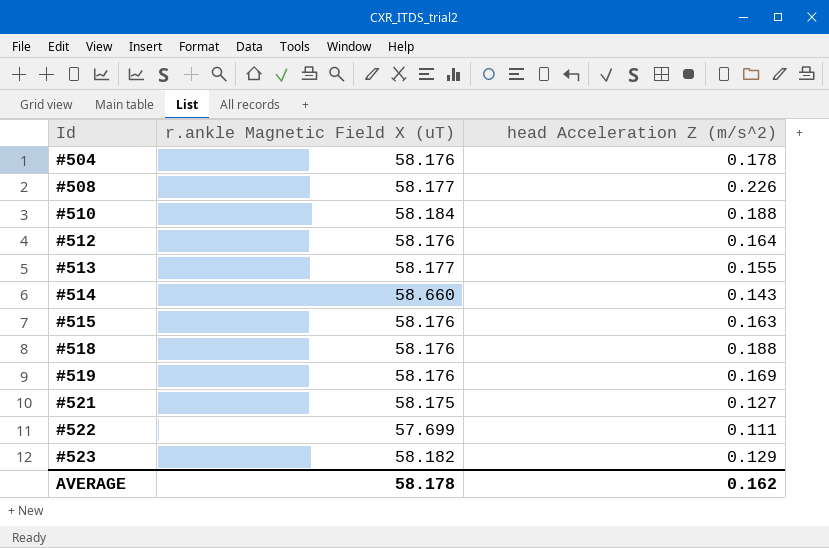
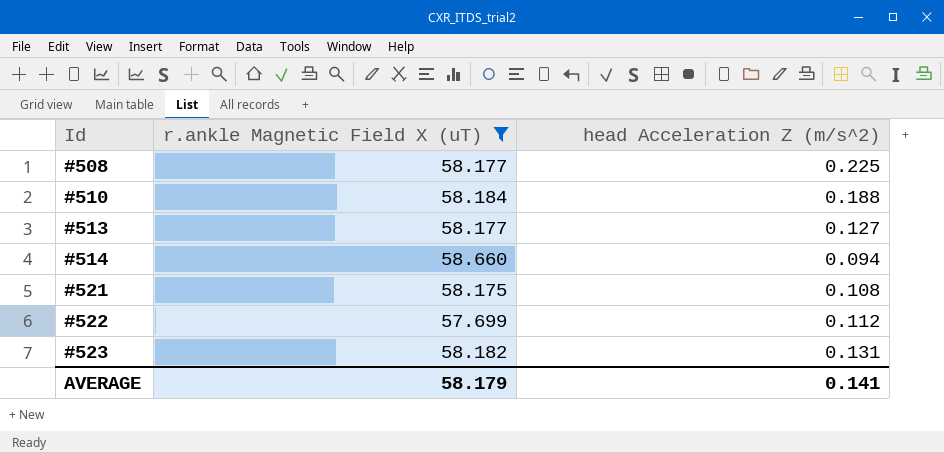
filter: none -> r.ankle Magnetic Field X (uT) != 58.176
#508 | head Acceleration Z (m/s^2): 0.226 -> 0.225
#513 | head Acceleration Z (m/s^2): 0.155 -> 0.127
#514 | head Acceleration Z (m/s^2): 0.143 -> 0.094
#521 | head Acceleration Z (m/s^2): 0.127 -> 0.108
#522 | head Acceleration Z (m/s^2): 0.111 -> 0.112
#523 | head Acceleration Z (m/s^2): 0.129 -> 0.131
AVERAGE | r.ankle Magnetic Field X (uT): 58.178 -> 58.179
AVERAGE | head Acceleration Z (m/s^2): 0.162 -> 0.141

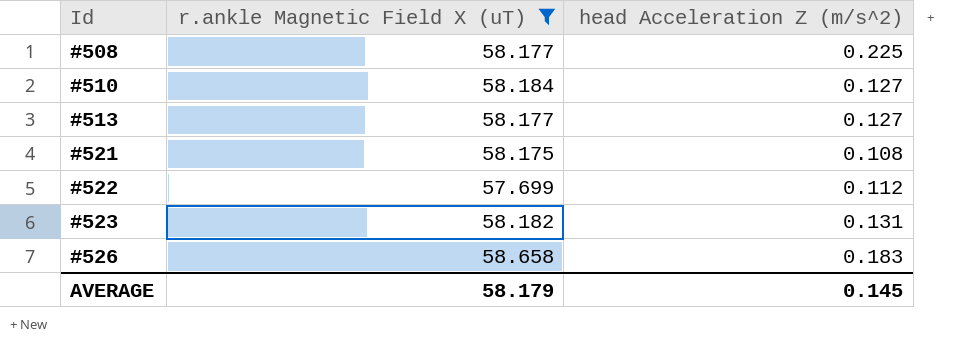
row #514: 58.660 | 0.094 -> none
#510 | head Acceleration Z (m/s^2): 0.188 -> 0.127
row #526: none -> 58.658 | 0.183
AVERAGE | head Acceleration Z (m/s^2): 0.141 -> 0.145

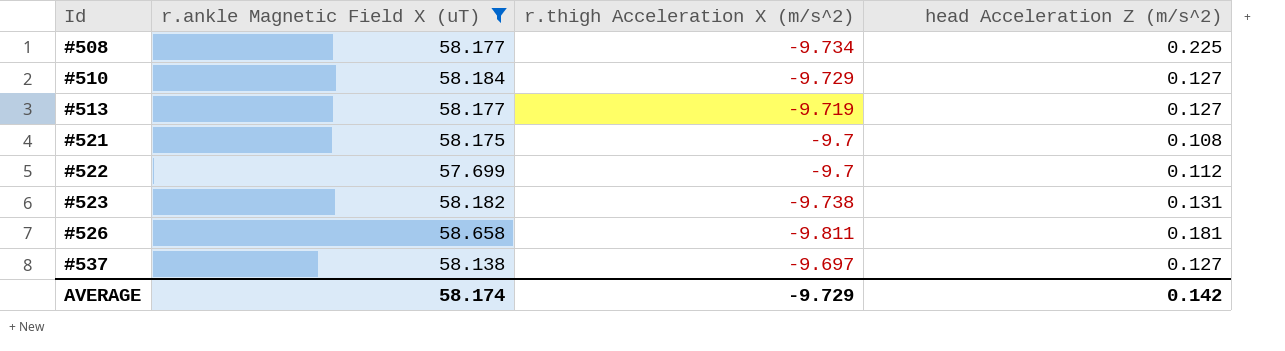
column r.thigh Acceleration X (m/s^2) | position: none -> 3
#526 | head Acceleration Z (m/s^2): 0.183 -> 0.181
row #537: none -> 58.138 | -9.697 | 0.127
AVERAGE | r.ankle Magnetic Field X (uT): 58.179 -> 58.174
AVERAGE | head Acceleration Z (m/s^2): 0.145 -> 0.142

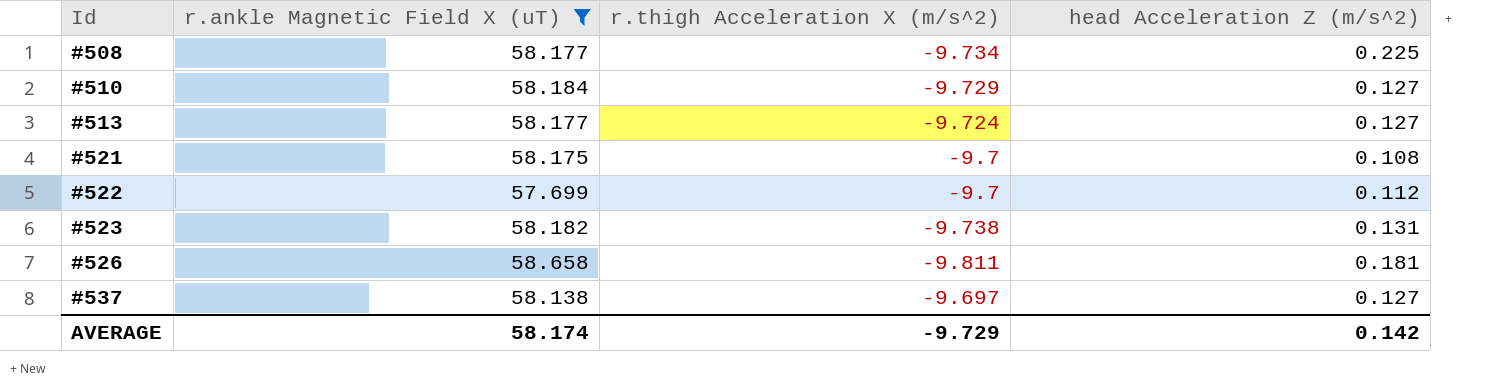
#513 | r.thigh Acceleration X (m/s^2): -9.719 -> -9.724

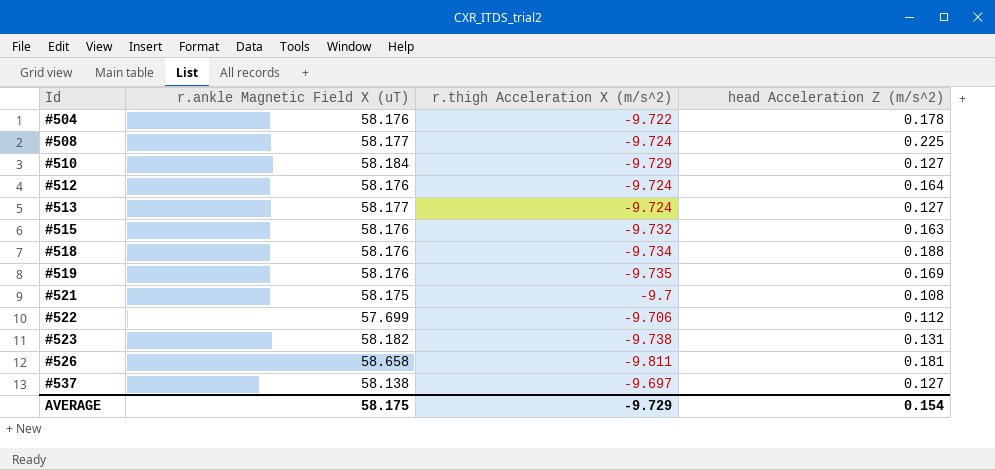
filter: r.ankle Magnetic Field X (uT) != 58.176 -> none
#508 | r.thigh Acceleration X (m/s^2): -9.734 -> -9.724
#522 | r.thigh Acceleration X (m/s^2): -9.7 -> -9.706
AVERAGE | r.ankle Magnetic Field X (uT): 58.174 -> 58.175
AVERAGE | head Acceleration Z (m/s^2): 0.142 -> 0.154

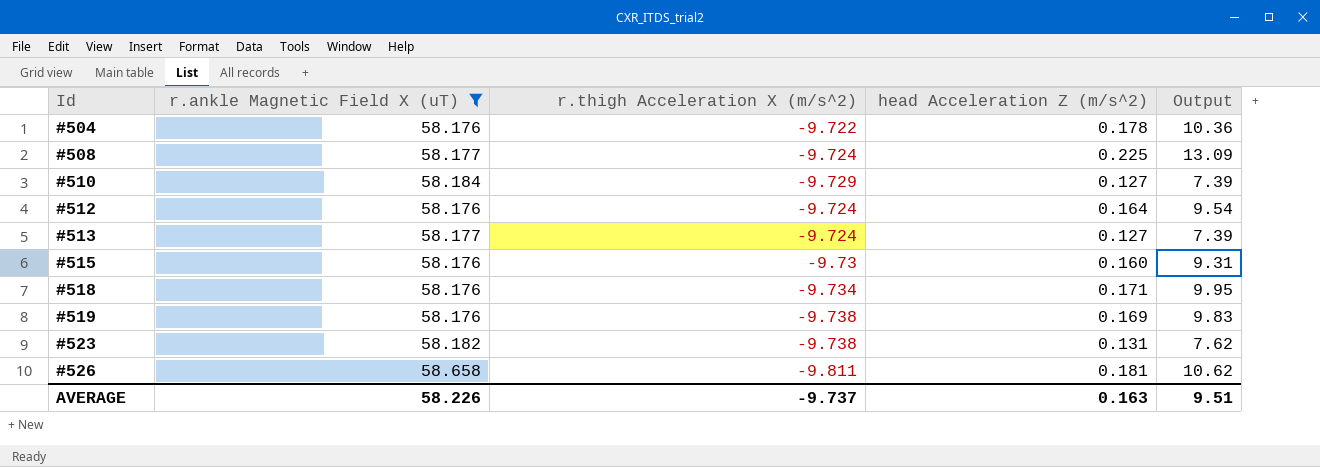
filter: none -> r.ankle Magnetic Field X (uT) >= 58.176
column Output | formula: none -> [r.ankle Magnetic Field X (uT)] * [head Acceleration Z (m/s^2)]
#515 | r.thigh Acceleration X (m/s^2): -9.732 -> -9.73
#515 | head Acceleration Z (m/s^2): 0.163 -> 0.160
#518 | head Acceleration Z (m/s^2): 0.188 -> 0.171
#519 | r.thigh Acceleration X (m/s^2): -9.735 -> -9.738
AVERAGE | r.ankle Magnetic Field X (uT): 58.175 -> 58.226
AVERAGE | r.thigh Acceleration X (m/s^2): -9.729 -> -9.737
AVERAGE | head Acceleration Z (m/s^2): 0.154 -> 0.163

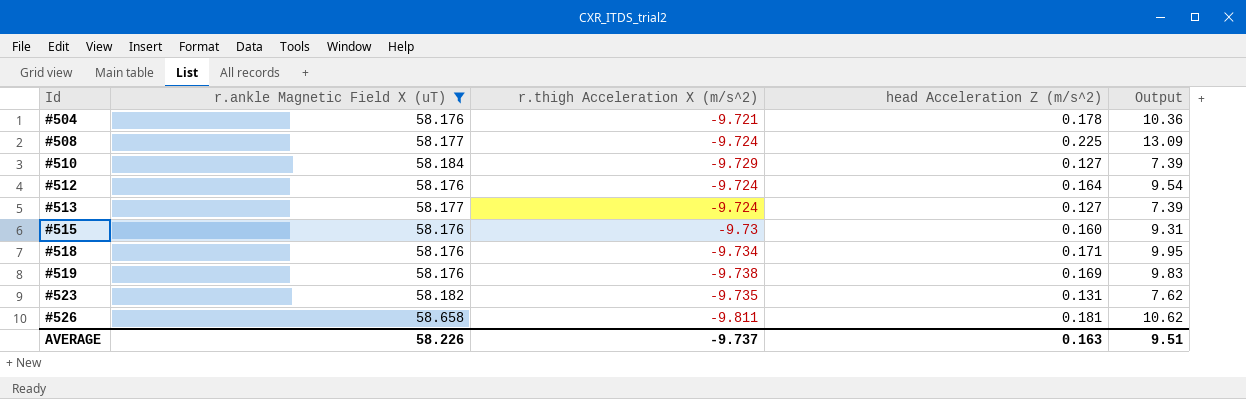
#504 | r.thigh Acceleration X (m/s^2): -9.722 -> -9.721
#523 | r.thigh Acceleration X (m/s^2): -9.738 -> -9.735

